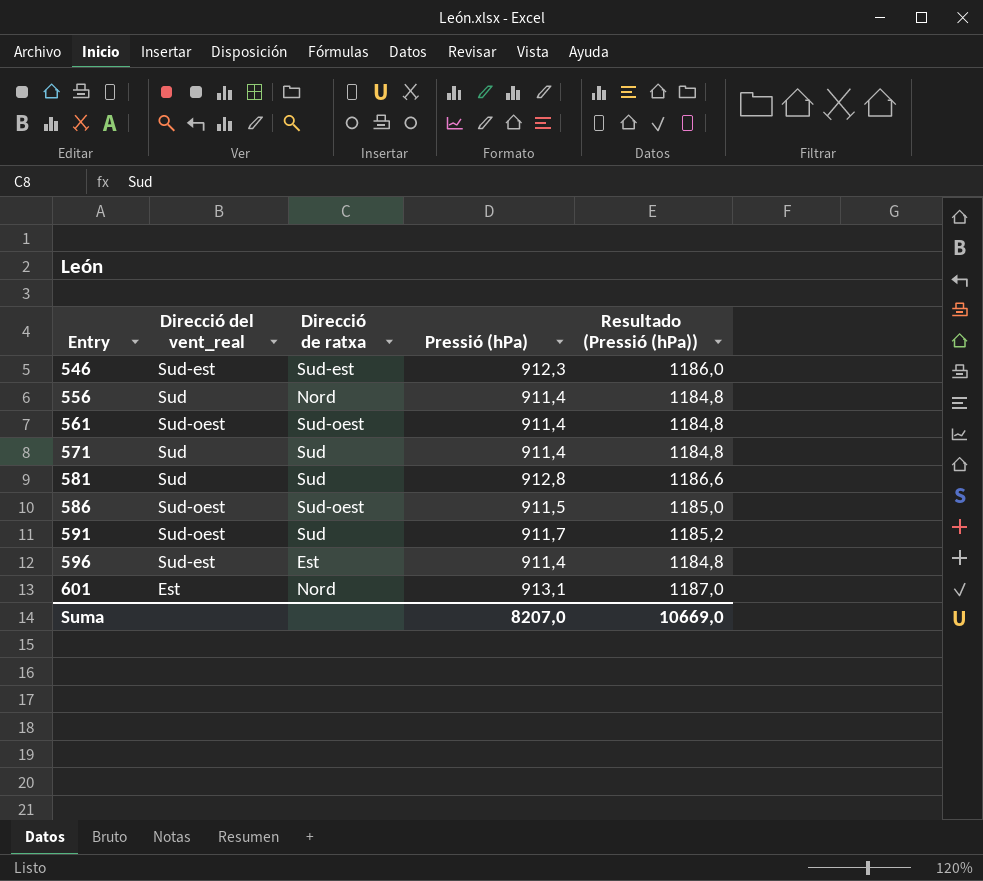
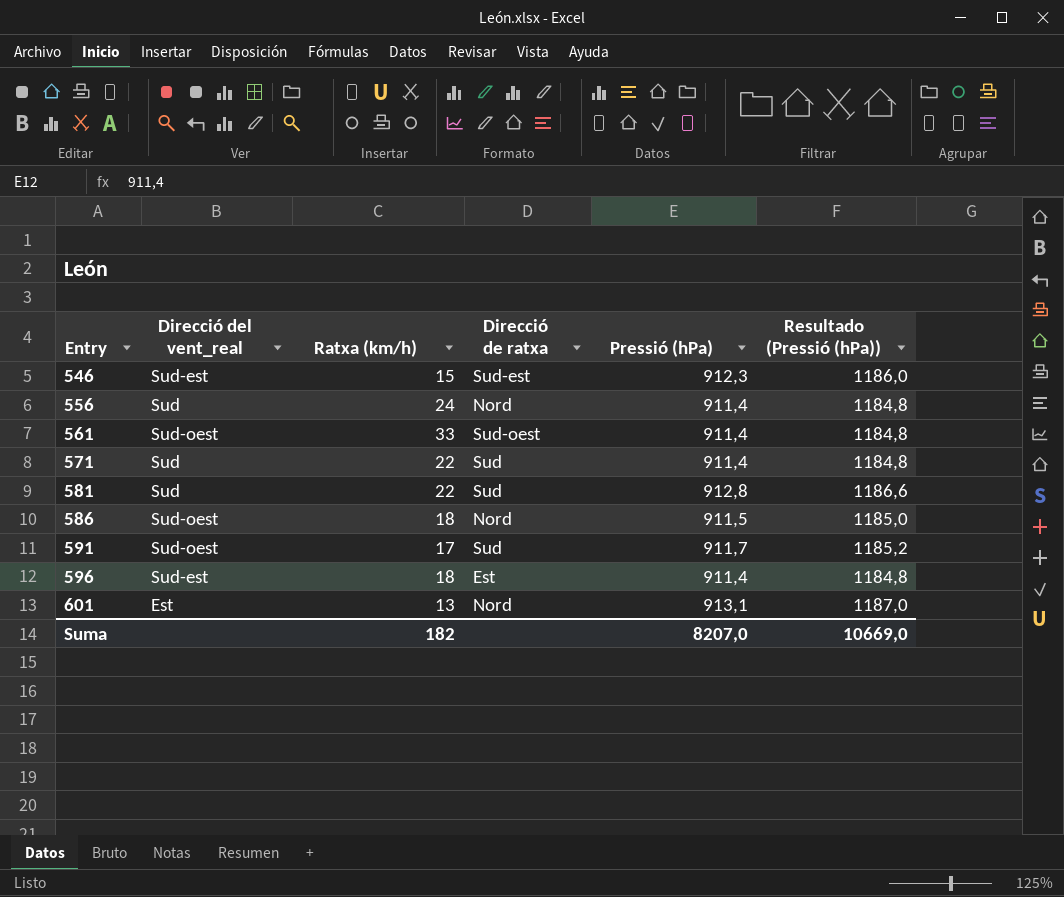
column Ratxa (km/h) | position: none -> 3
586 | Direcció de ratxa: Sud-oest -> Nord

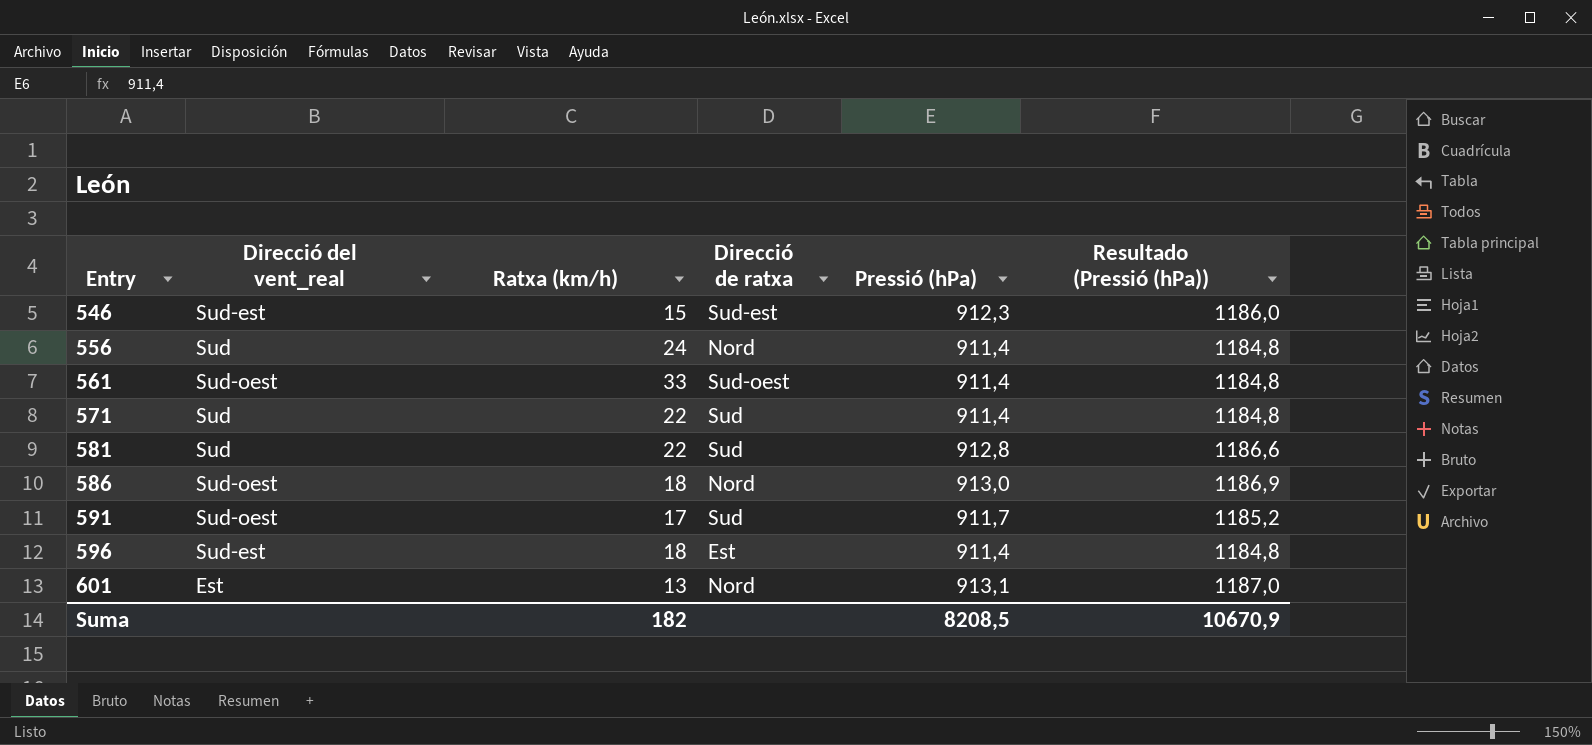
586 | Pressió (hPa): 911,5 -> 913,0
586 | Resultado (Pressió (hPa)): 1185,0 -> 1186,9
Suma | Pressió (hPa): 8207,0 -> 8208,5
Suma | Resultado (Pressió (hPa)): 10669,0 -> 10670,9

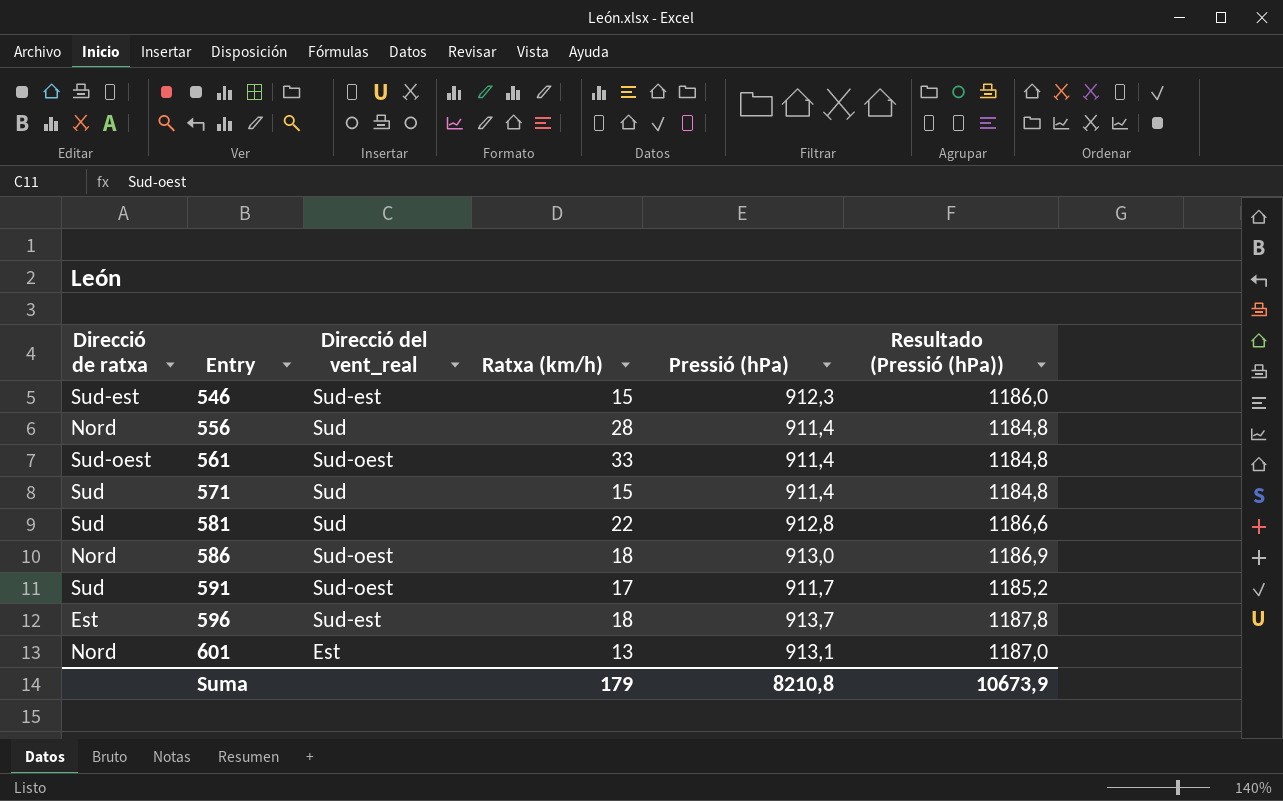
column Direcció de ratxa | position: 4 -> 1
556 | Ratxa (km/h): 24 -> 28
571 | Ratxa (km/h): 22 -> 15
596 | Pressió (hPa): 911,4 -> 913,7
596 | Resultado (Pressió (hPa)): 1184,8 -> 1187,8
Suma | Ratxa (km/h): 182 -> 179
Suma | Pressió (hPa): 8208,5 -> 8210,8
Suma | Resultado (Pressió (hPa)): 10670,9 -> 10673,9

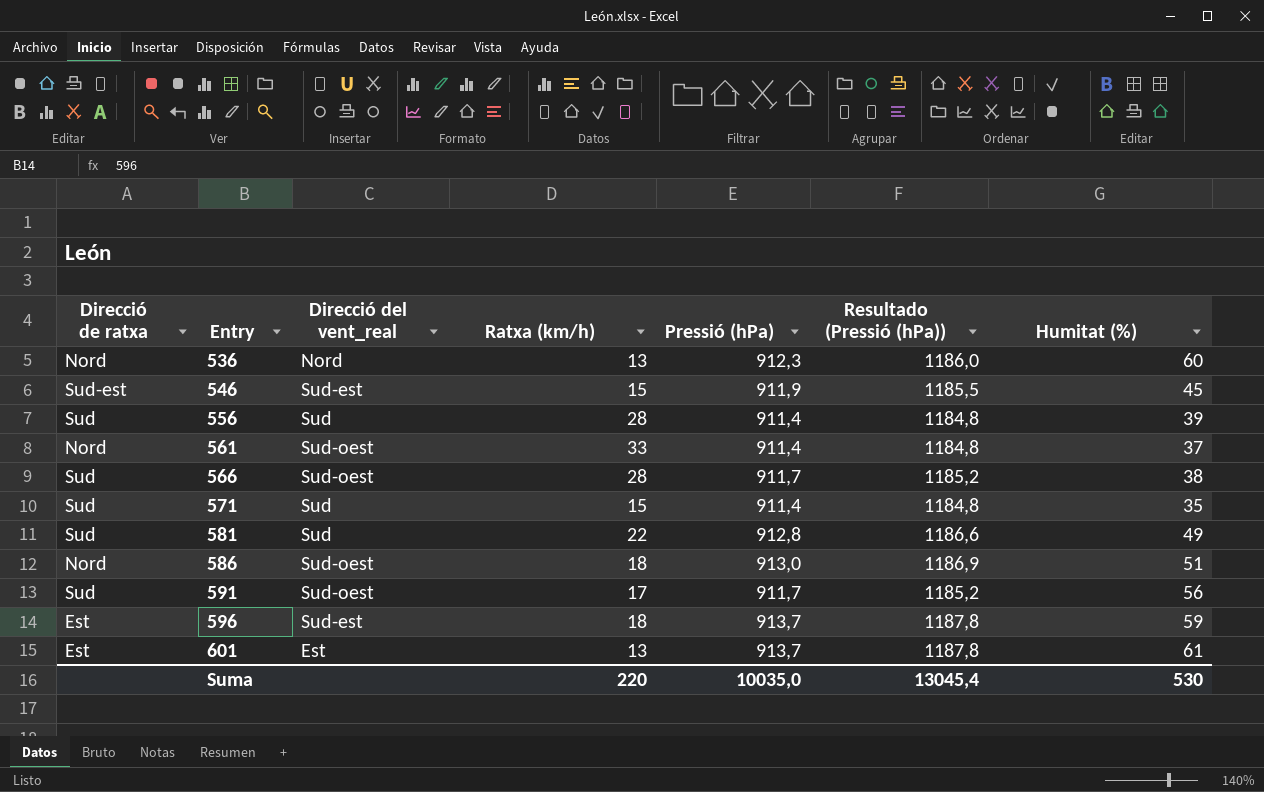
column Humitat (%) | position: none -> 7
row 536: none -> Nord | Nord | 13 | 912,3 | 1186,0 | 60
546 | Pressió (hPa): 912,3 -> 911,9
546 | Resultado (Pressió (hPa)): 1186,0 -> 1185,5
556 | Direcció de ratxa: Nord -> Sud
561 | Direcció de ratxa: Sud-oest -> Nord
row 566: none -> Sud | Sud-oest | 28 | 911,7 | 1185,2 | 38
601 | Direcció de ratxa: Nord -> Est
601 | Pressió (hPa): 913,1 -> 913,7
601 | Resultado (Pressió (hPa)): 1187,0 -> 1187,8
Suma | Ratxa (km/h): 179 -> 220
Suma | Pressió (hPa): 8210,8 -> 10035,0
Suma | Resultado (Pressió (hPa)): 10673,9 -> 13045,4

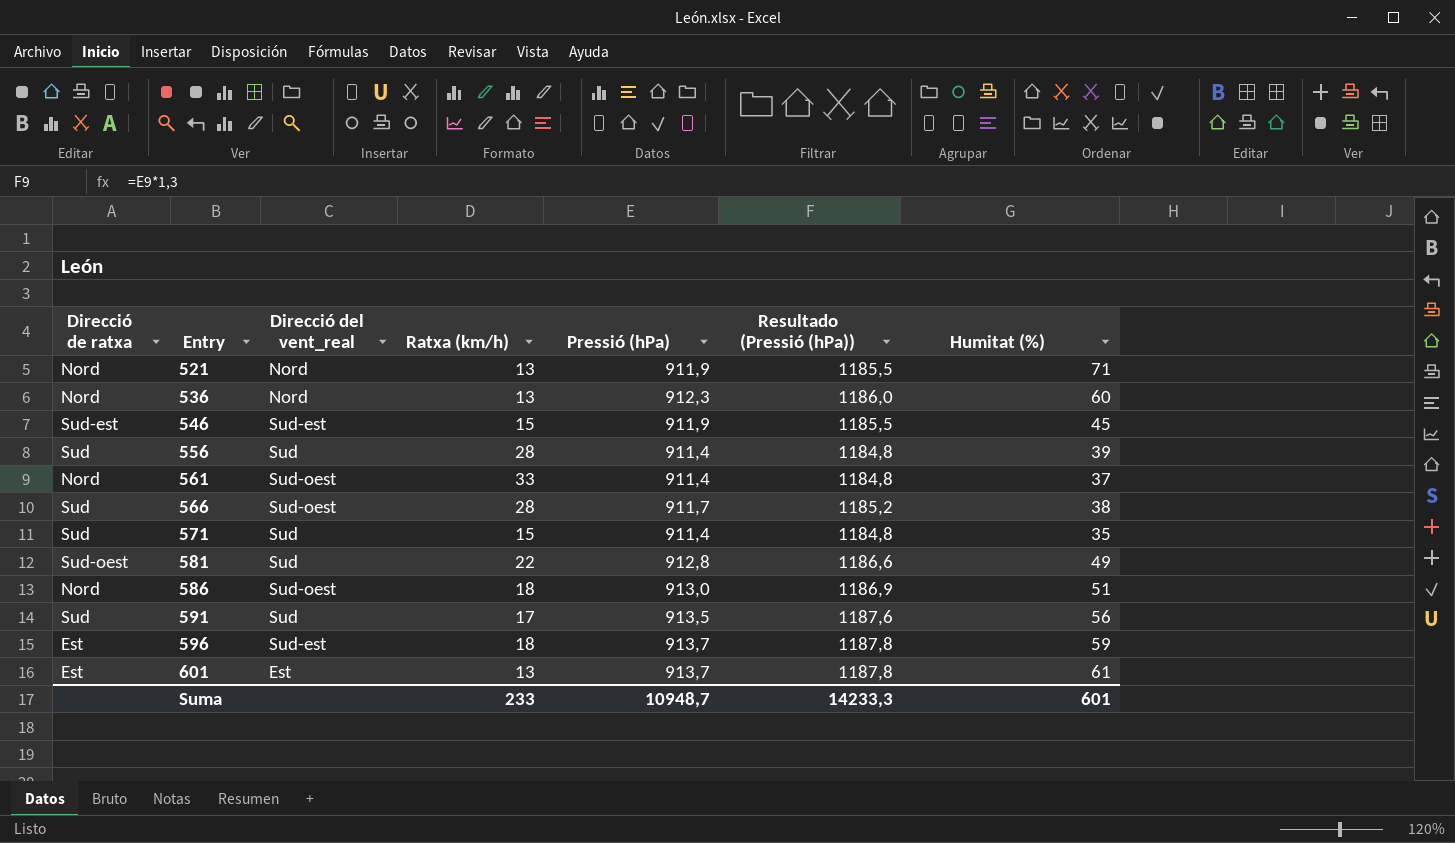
row 521: none -> Nord | Nord | 13 | 911,9 | 1185,5 | 71
581 | Direcció de ratxa: Sud -> Sud-oest
591 | Direcció del vent_real: Sud-oest -> Sud
591 | Pressió (hPa): 911,7 -> 913,5
591 | Resultado (Pressió (hPa)): 1185,2 -> 1187,6
Suma | Ratxa (km/h): 220 -> 233
Suma | Pressió (hPa): 10035,0 -> 10948,7
Suma | Resultado (Pressió (hPa)): 13045,4 -> 14233,3
Suma | Humitat (%): 530 -> 601

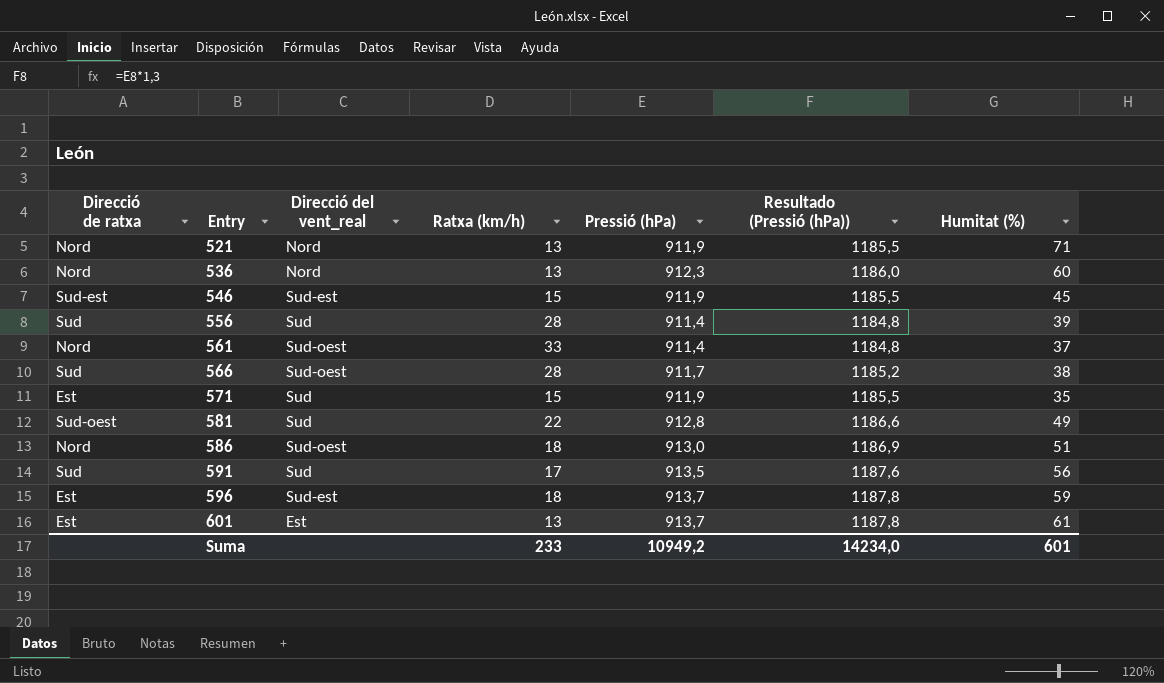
571 | Direcció de ratxa: Sud -> Est
571 | Pressió (hPa): 911,4 -> 911,9
571 | Resultado (Pressió (hPa)): 1184,8 -> 1185,5
Suma | Pressió (hPa): 10948,7 -> 10949,2
Suma | Resultado (Pressió (hPa)): 14233,3 -> 14234,0

